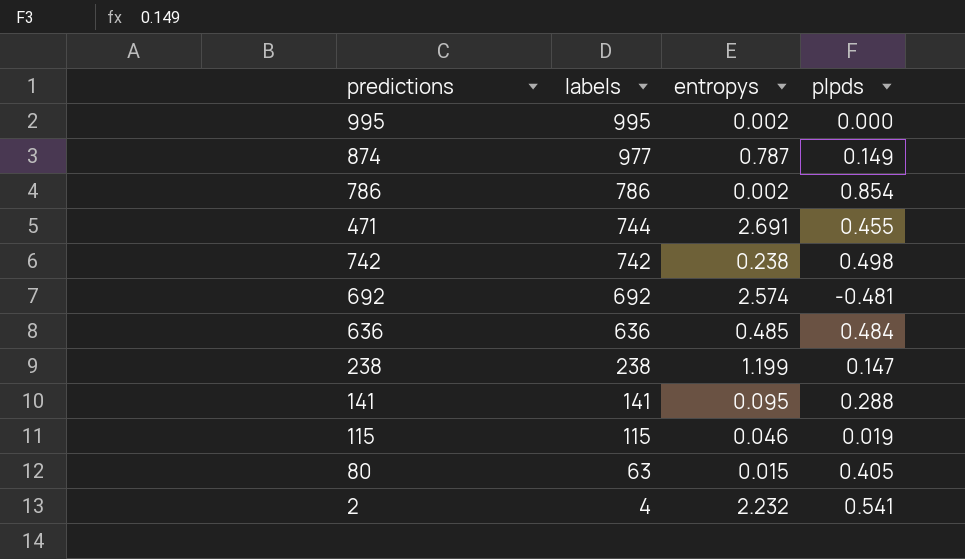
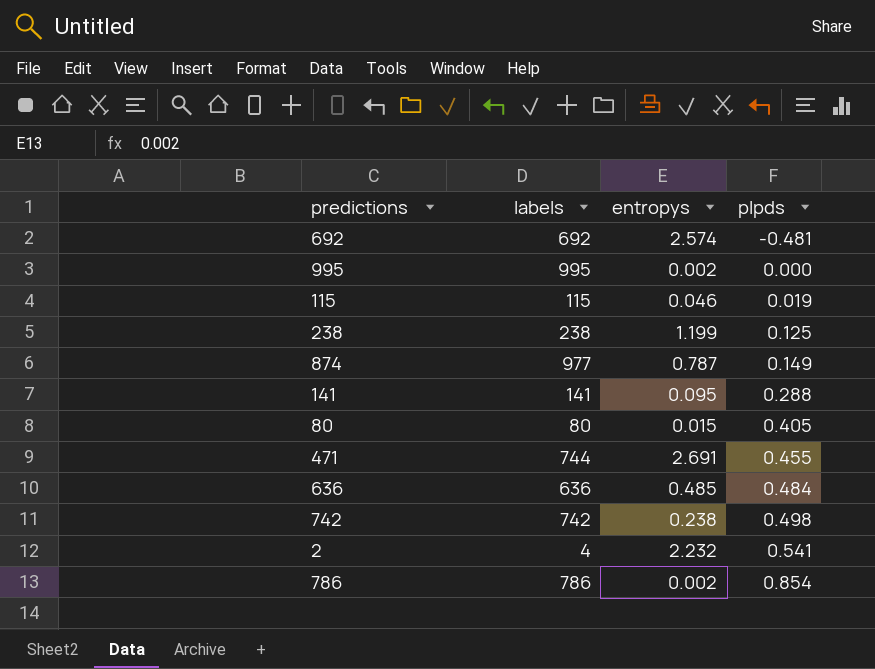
row order: labels descending -> plpds ascending
238 | plpds: 0.147 -> 0.125
80 | labels: 63 -> 80

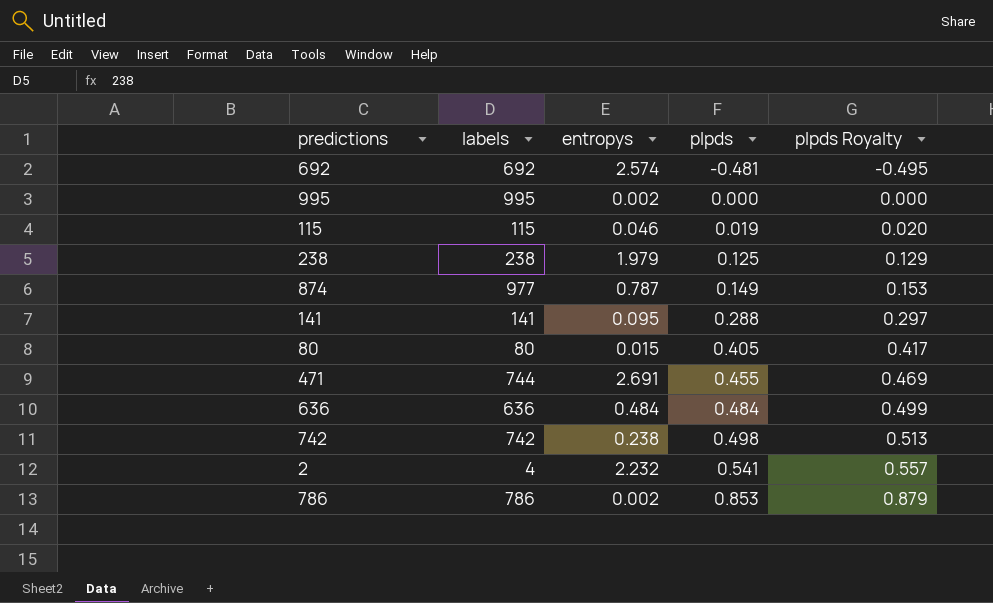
column plpds Royalty | formula: none -> [plpds] * 1.03
238 | entropys: 1.199 -> 1.979
636 | entropys: 0.485 -> 0.484
786 | plpds: 0.854 -> 0.853

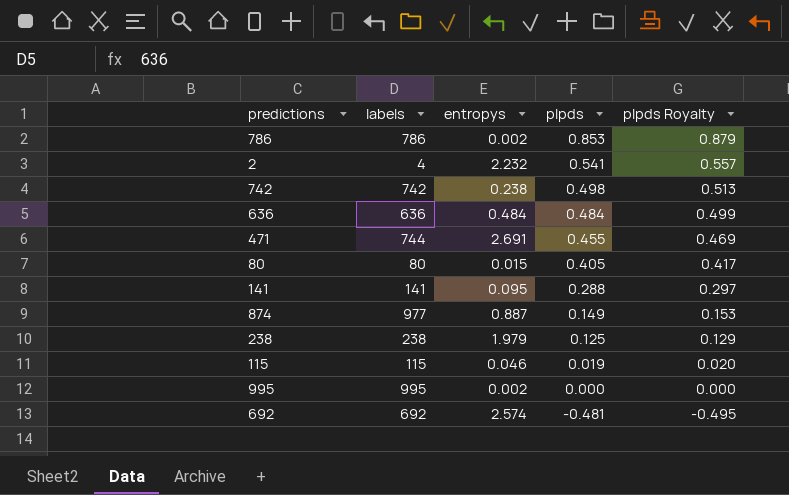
row order: plpds ascending -> plpds descending
874 | entropys: 0.787 -> 0.887

